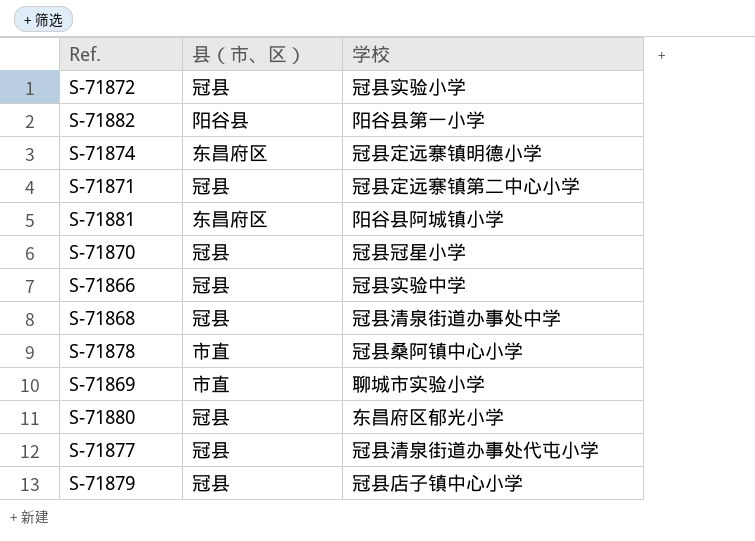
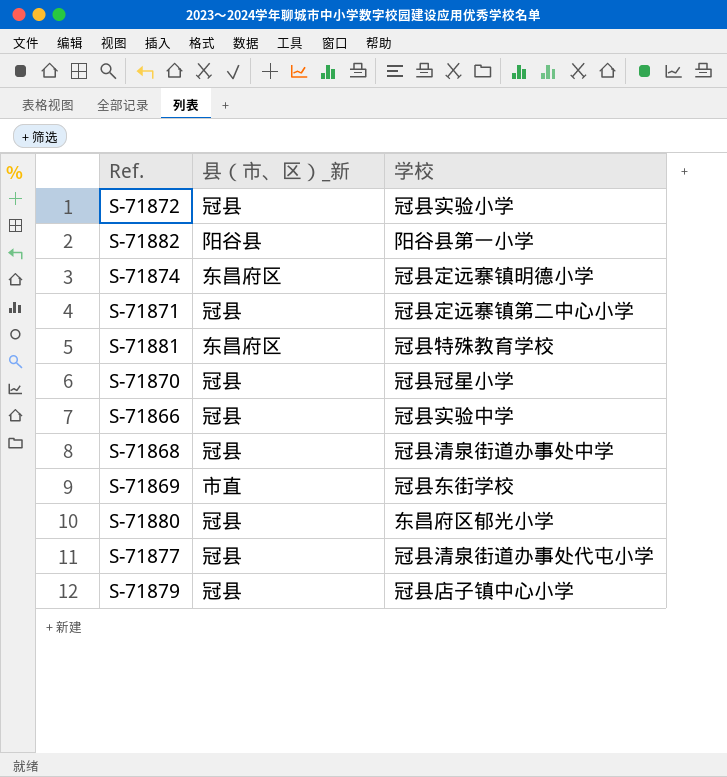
column name: 县（市、区） -> 县（市、区）_新
row S-71878: 市直 | 冠县桑阿镇中心小学 -> none
S-71881 | 学校: 阳谷县阿城镇小学 -> 冠县特殊教育学校
S-71869 | 学校: 聊城市实验小学 -> 冠县东街学校

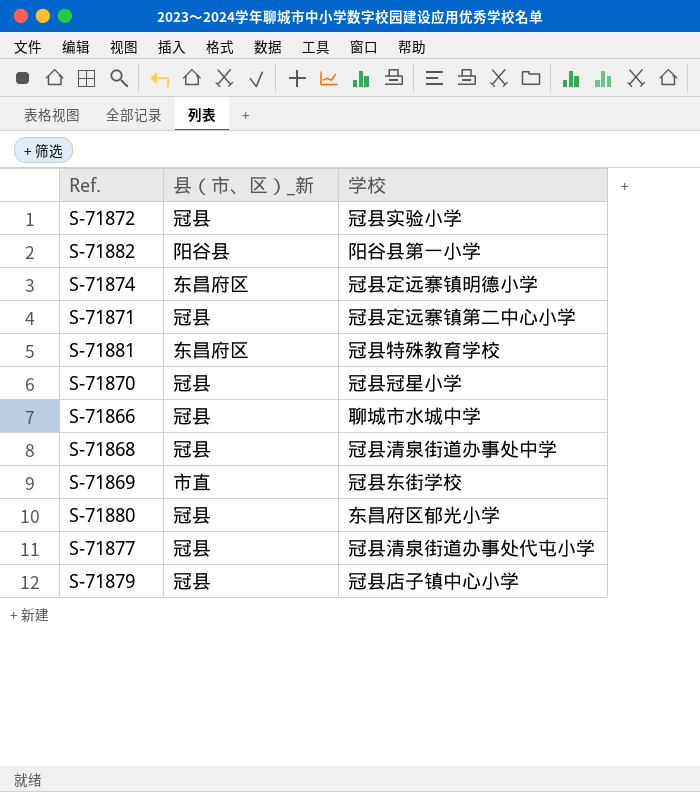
S-71866 | 学校: 冠县实验中学 -> 聊城市水城中学

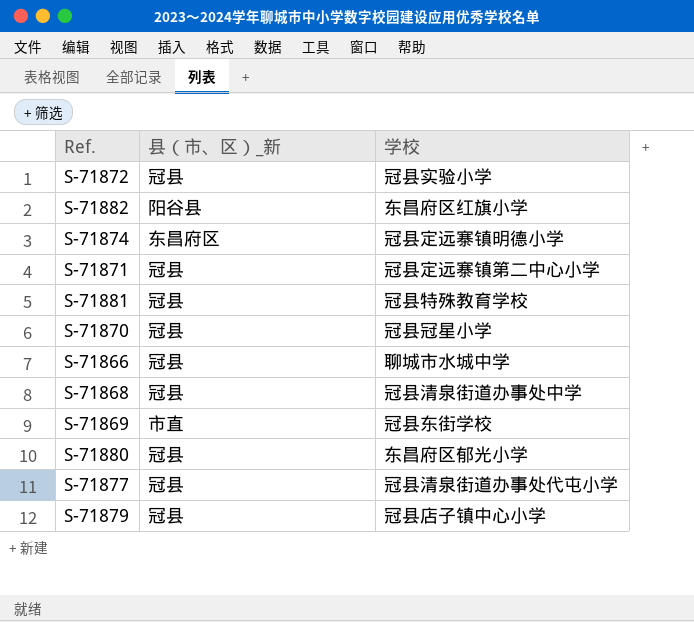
S-71882 | 学校: 阳谷县第一小学 -> 东昌府区红旗小学
S-71881 | 县（市、区）_新: 东昌府区 -> 冠县

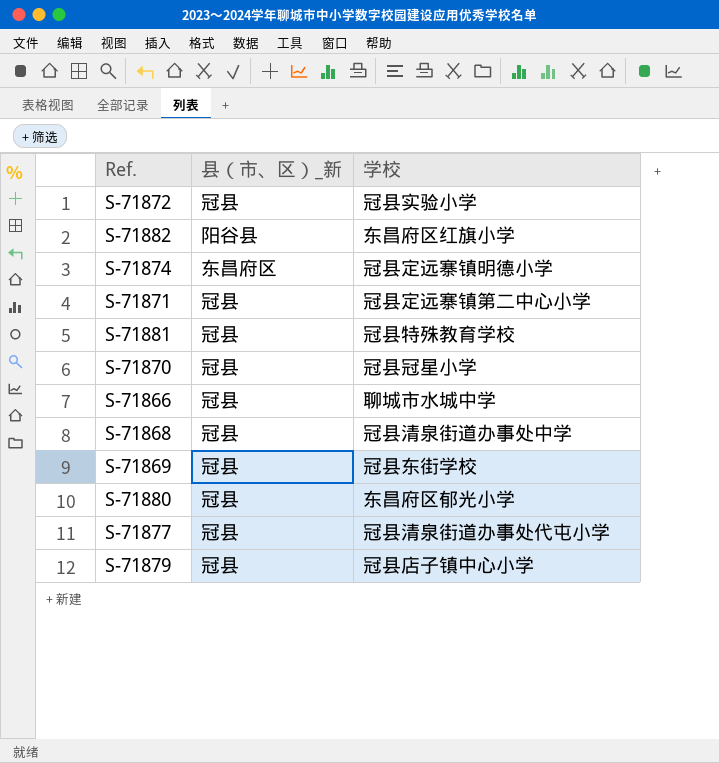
S-71869 | 县（市、区）_新: 市直 -> 冠县

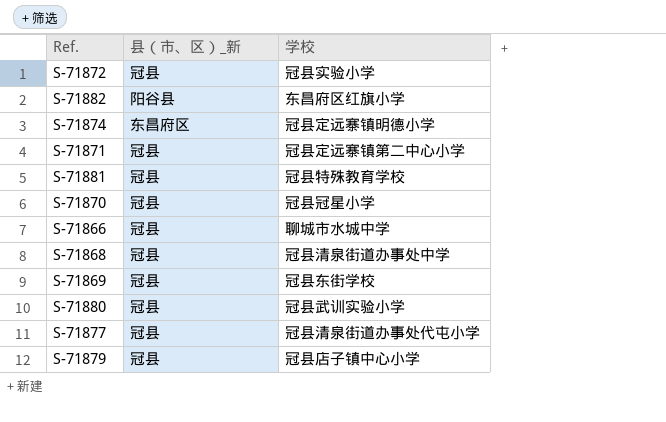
S-71880 | 学校: 东昌府区郁光小学 -> 冠县武训实验小学

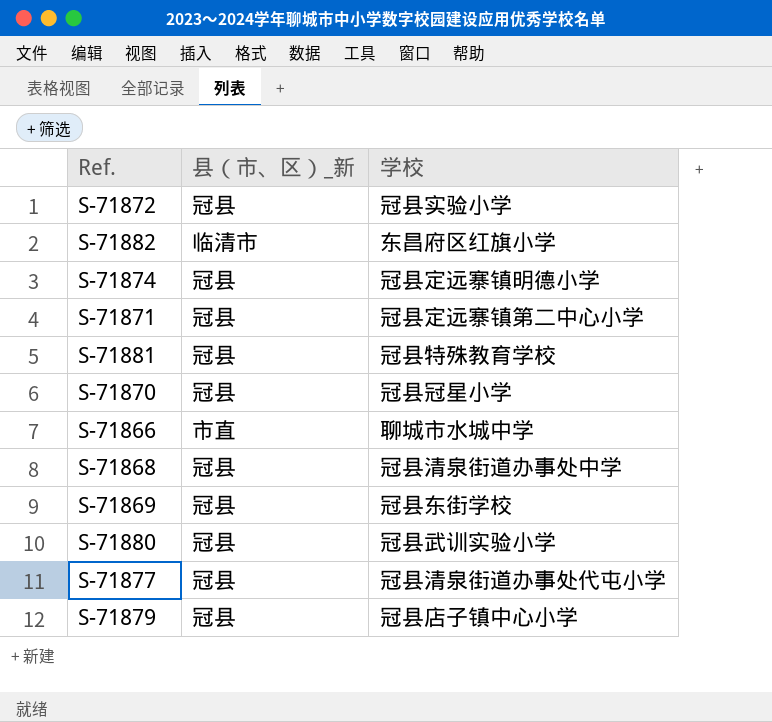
S-71882 | 县（市、区）_新: 阳谷县 -> 临清市
S-71874 | 县（市、区）_新: 东昌府区 -> 冠县
S-71866 | 县（市、区）_新: 冠县 -> 市直

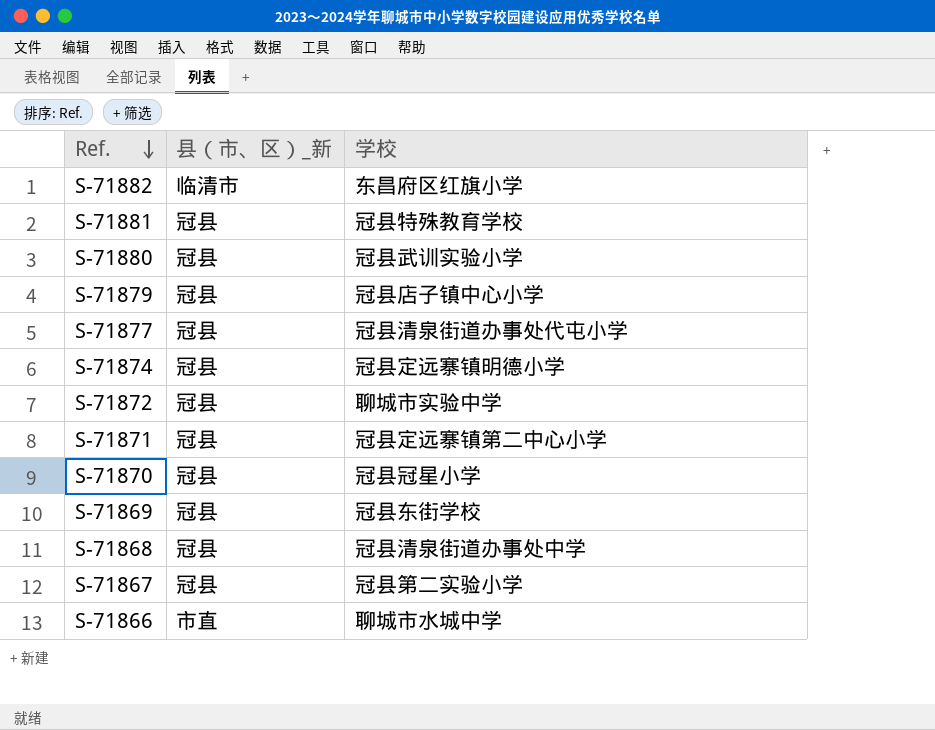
row order: none -> Ref. descending
S-71872 | 学校: 冠县实验小学 -> 聊城市实验中学
row S-71867: none -> 冠县 | 冠县第二实验小学

